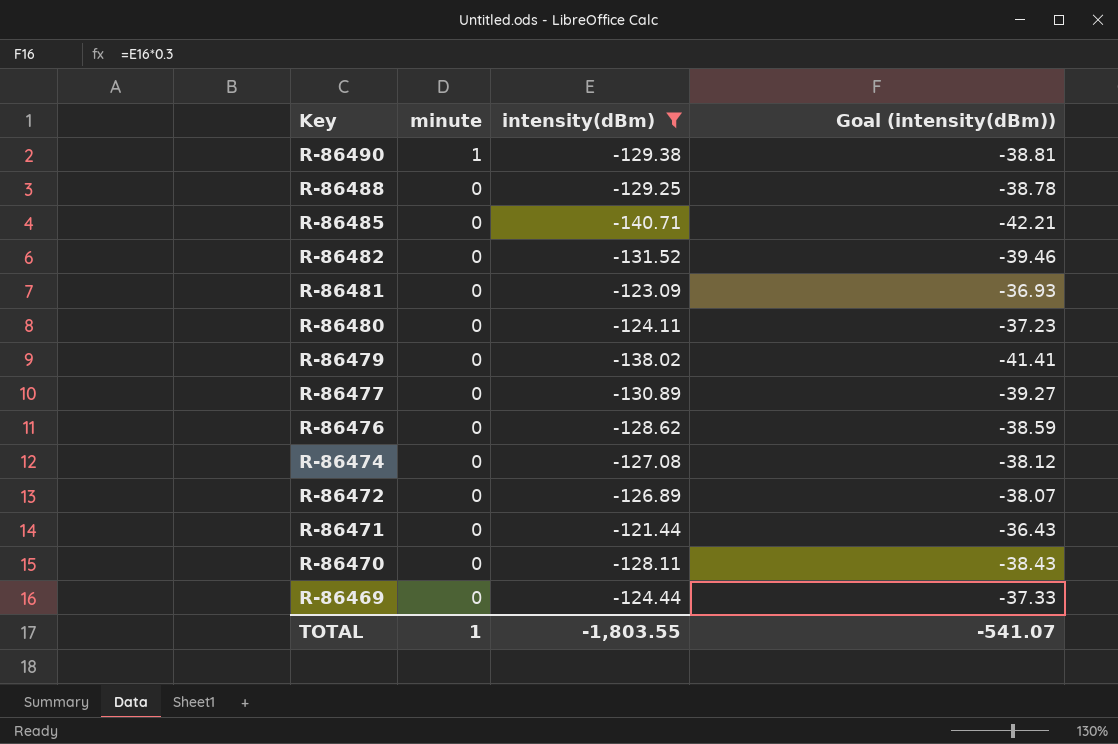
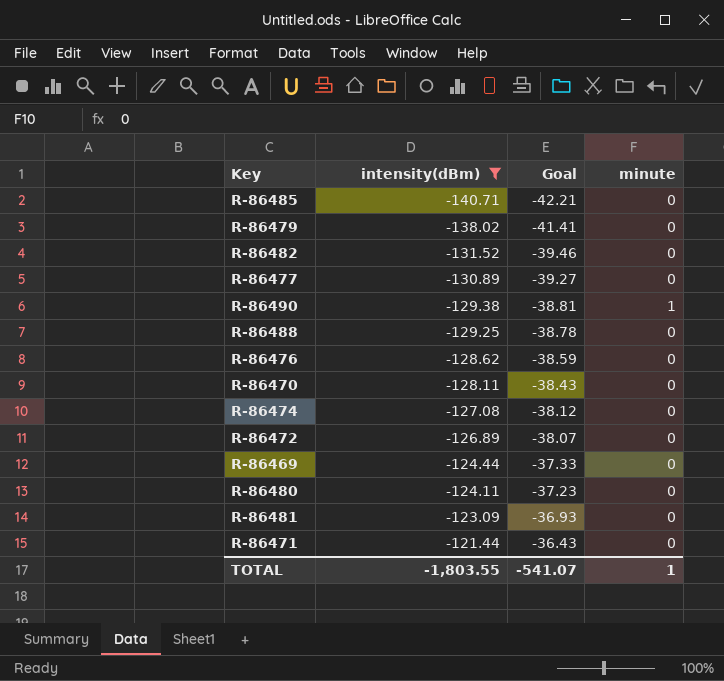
row order: Key descending -> intensity(dBm) ascending
column name: Goal (intensity(dBm)) -> Goal
column minute | position: 2 -> 4

